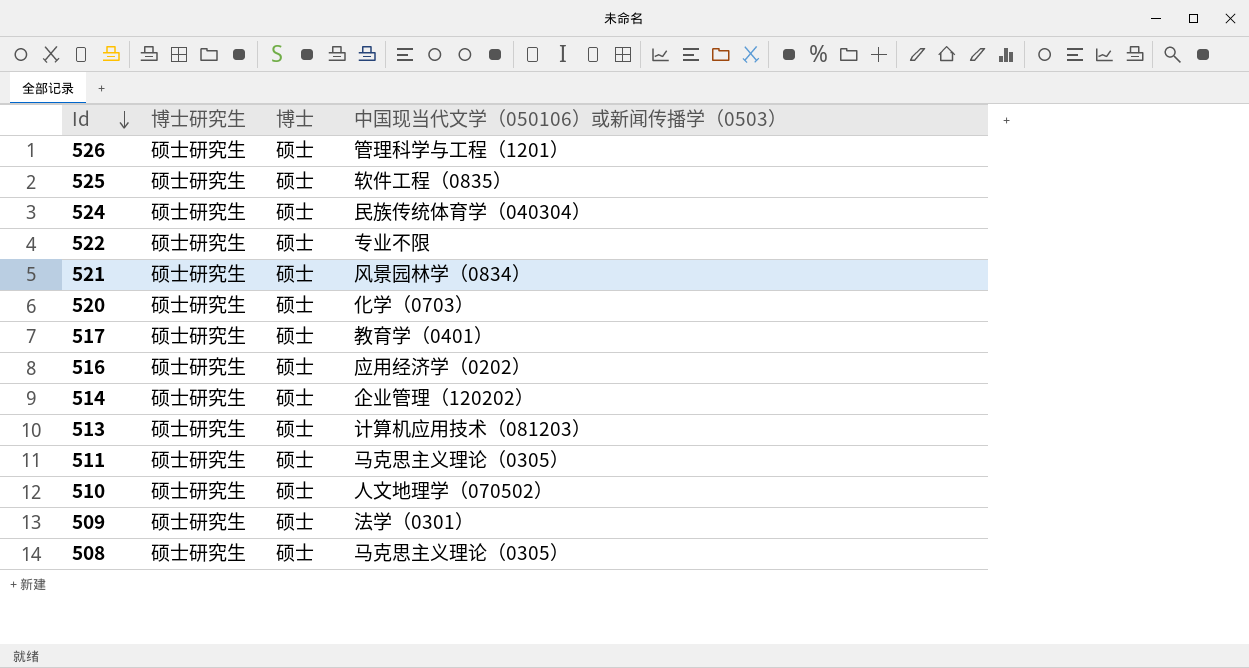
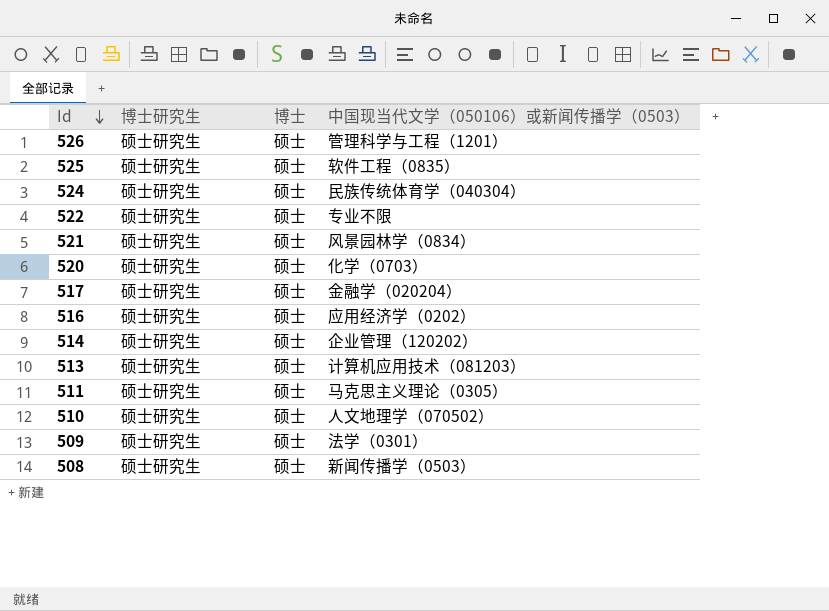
517 | 中国现当代文学（050106）或新闻传播学（0503）: 教育学（0401） -> 金融学（020204）
508 | 中国现当代文学（050106）或新闻传播学（0503）: 马克思主义理论（0305） -> 新闻传播学（0503）

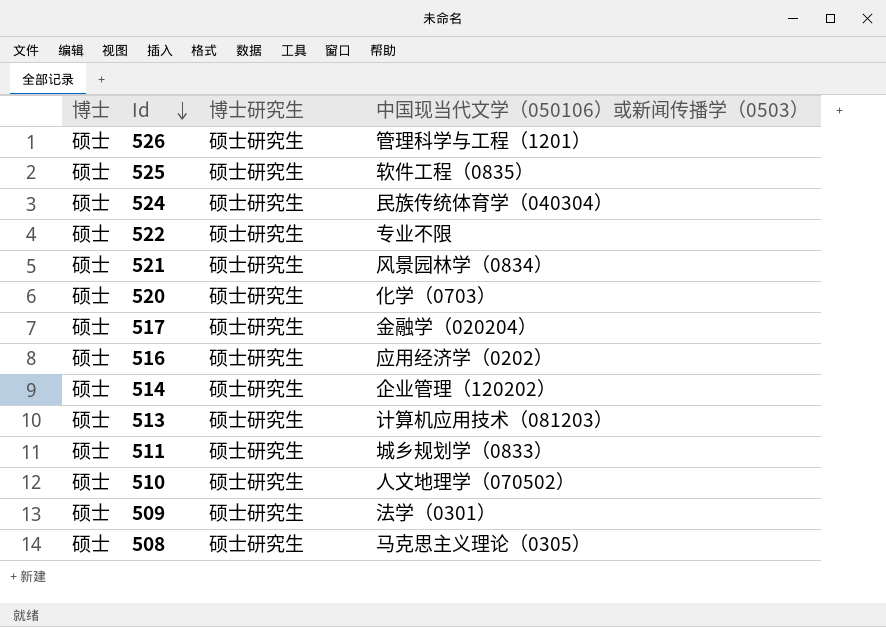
column 博士 | position: 3 -> 1
511 | 中国现当代文学（050106）或新闻传播学（0503）: 马克思主义理论（0305） -> 城乡规划学（0833）
508 | 中国现当代文学（050106）或新闻传播学（0503）: 新闻传播学（0503） -> 马克思主义理论（0305）

